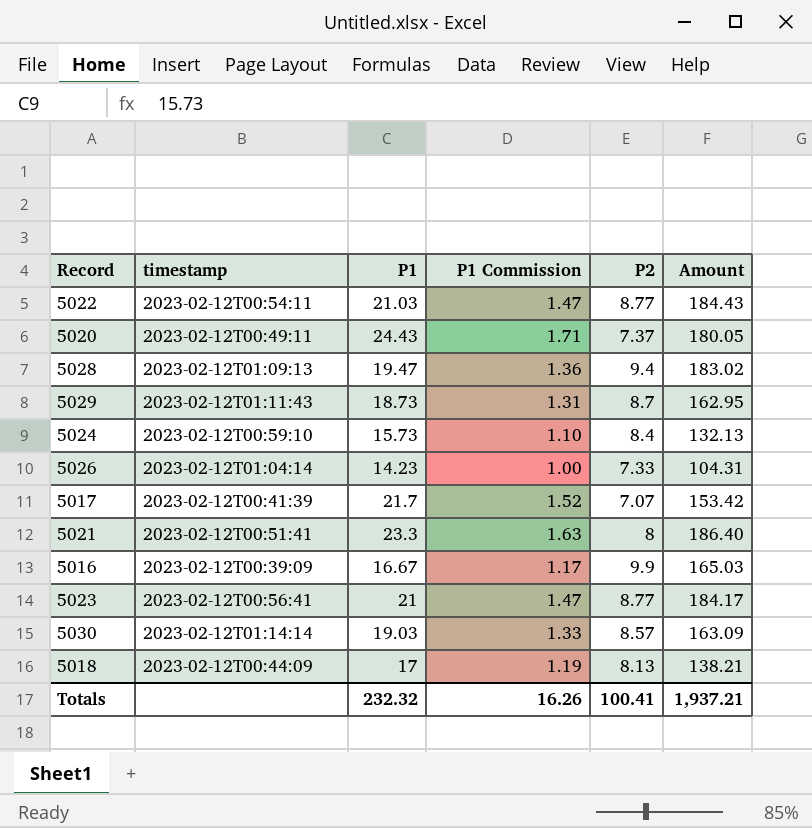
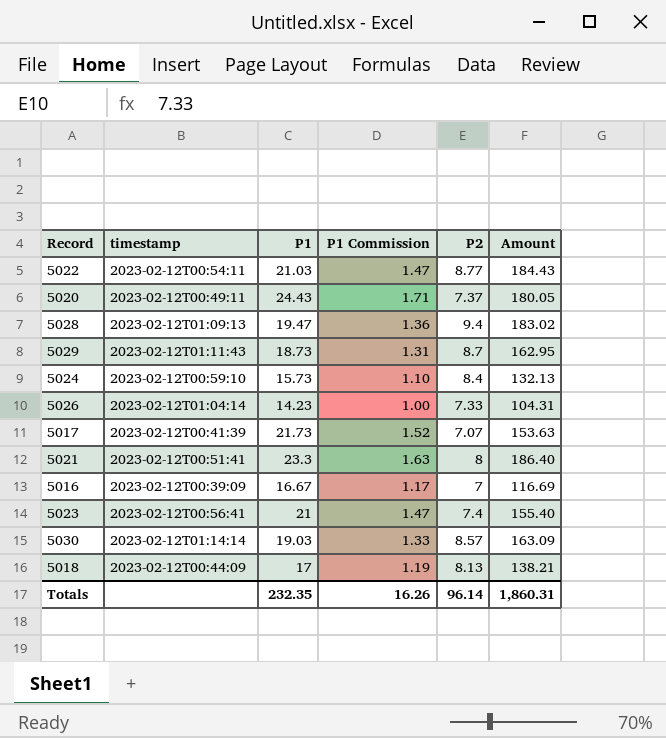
5017 | P1: 21.7 -> 21.73
5017 | Amount: 153.42 -> 153.63
5016 | P2: 9.9 -> 7
5016 | Amount: 165.03 -> 116.69
5023 | P2: 8.77 -> 7.4
5023 | Amount: 184.17 -> 155.40
Totals | P1: 232.32 -> 232.35
Totals | P2: 100.41 -> 96.14
Totals | Amount: 1,937.21 -> 1,860.31

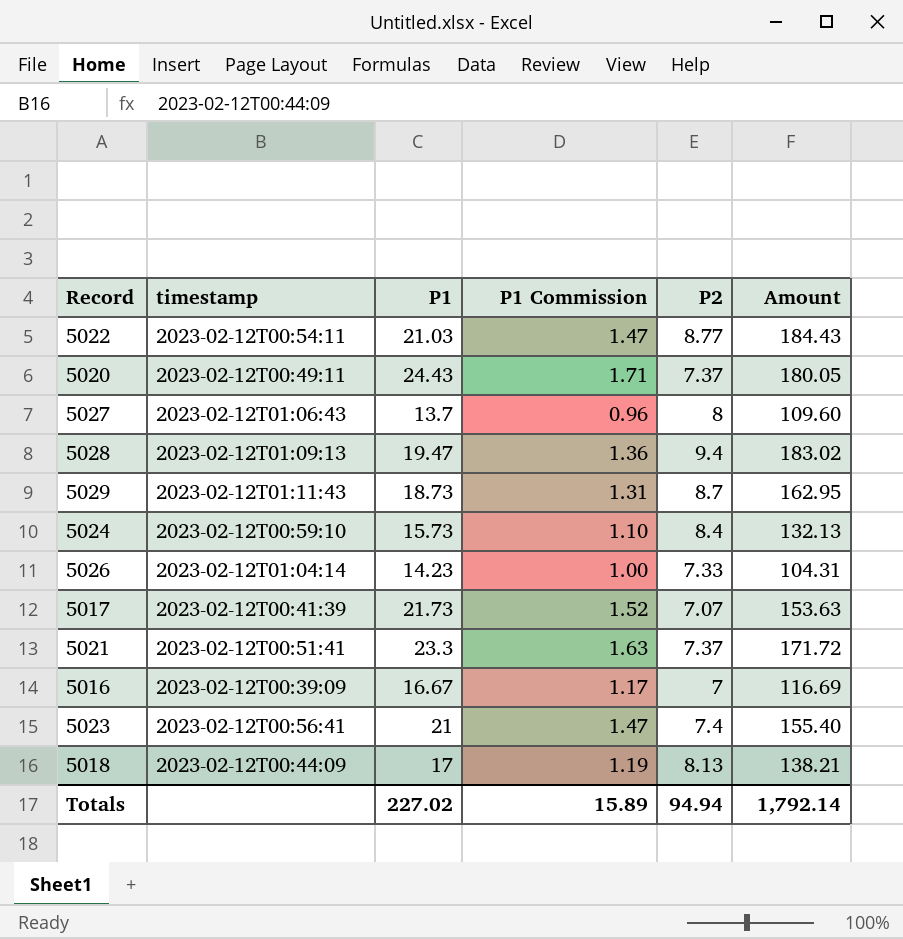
row 5030: 2023-02-12T01:14:14 | 19.03 | 1.33 | 8.57 | 163.09 -> none
row 5027: none -> 2023-02-12T01:06:43 | 13.7 | 0.96 | 8 | 109.60
5021 | P2: 8 -> 7.37
5021 | Amount: 186.40 -> 171.72
Totals | P1: 232.35 -> 227.02
Totals | P1 Commission: 16.26 -> 15.89
Totals | P2: 96.14 -> 94.94
Totals | Amount: 1,860.31 -> 1,792.14

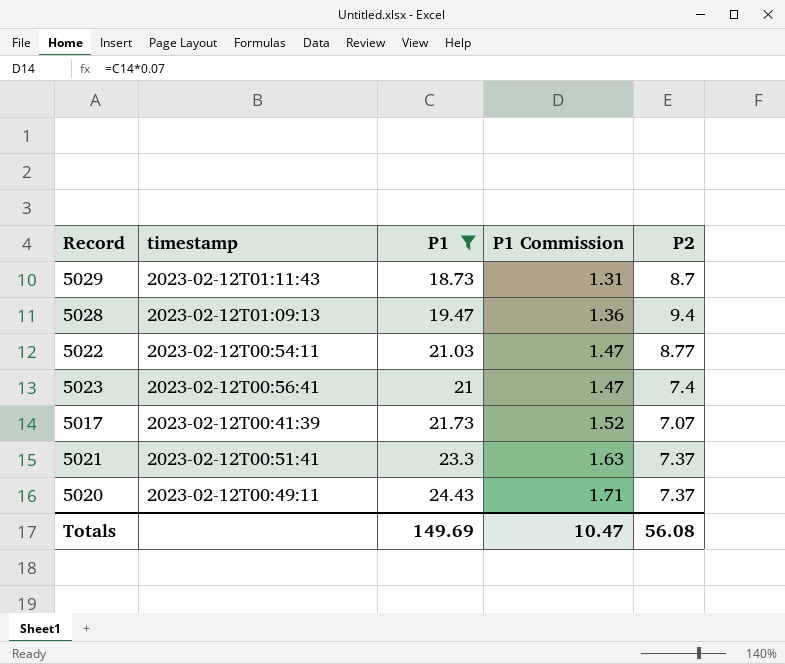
filter: none -> P1 >= 18.73
row order: none -> P1 Commission ascending
column Amount | formula: [P1] * [P2] -> none
Totals | P1: 227.02 -> 149.69
Totals | P1 Commission: 15.89 -> 10.47
Totals | P2: 94.94 -> 56.08

